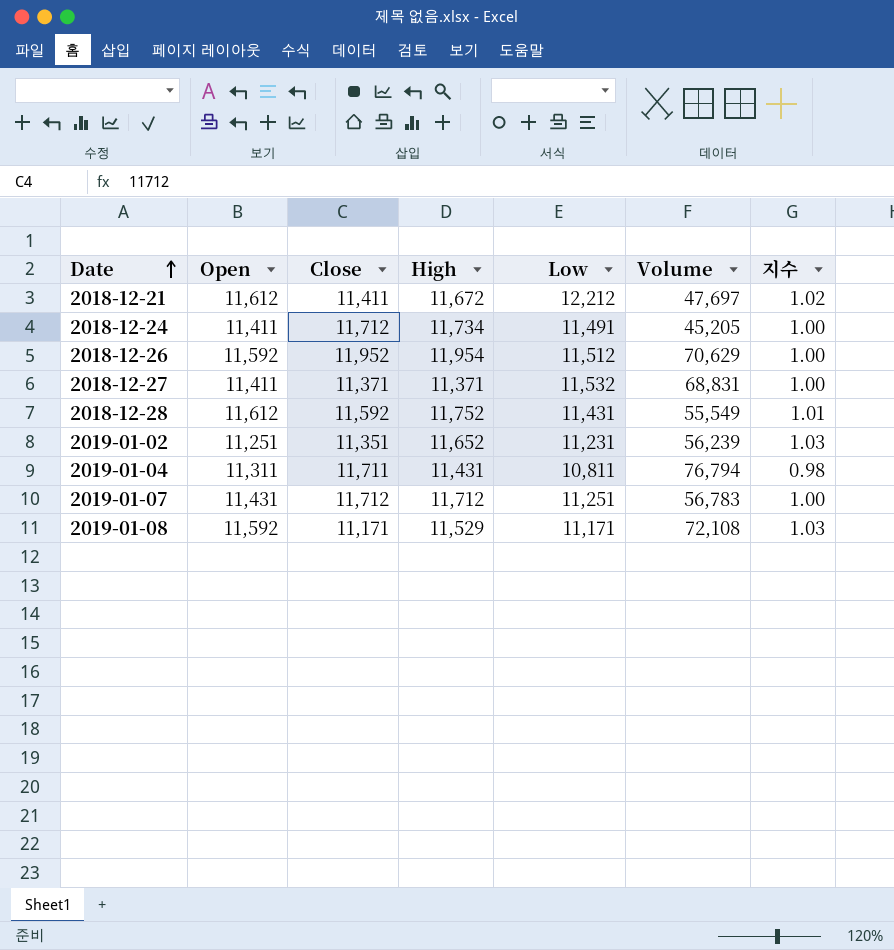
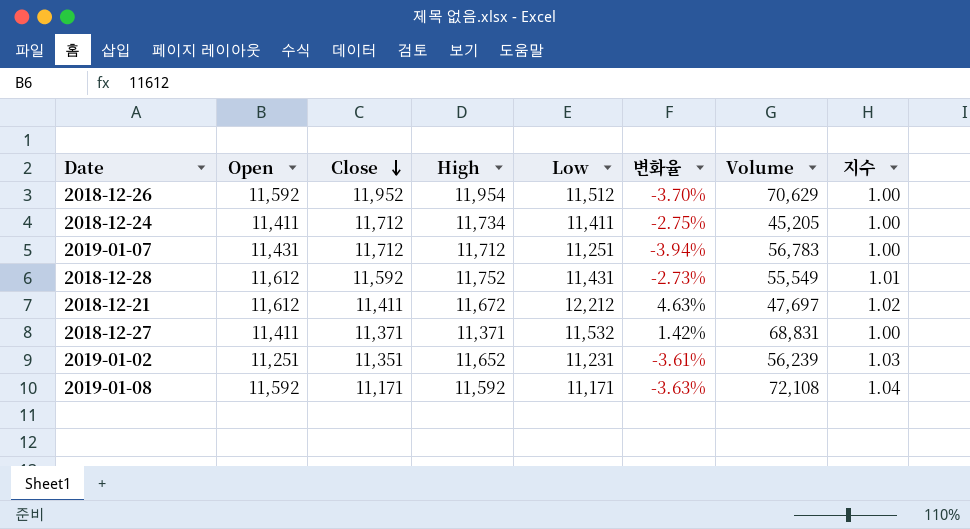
row order: Date ascending -> Close descending
column 변화율 | formula: none -> ([Low] - [High]) / [High]
row 2019-01-04: 11,311 | 11,711 | 11,431 | 10,811 | 76,794 | 0.98 -> none
2018-12-24 | Low: 11,491 -> 11,411
2019-01-08 | High: 11,529 -> 11,592
2019-01-08 | 지수: 1.03 -> 1.04

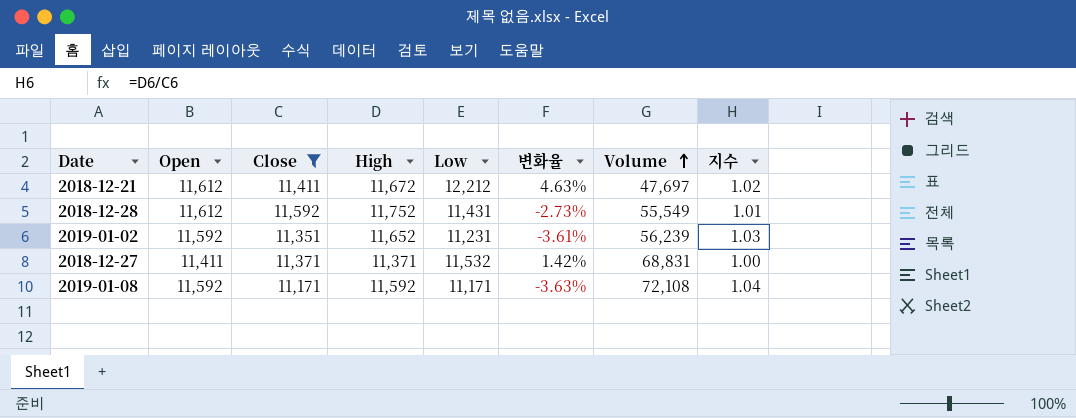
filter: none -> Close <= 11,592
row order: Close descending -> Volume ascending
2019-01-02 | Open: 11,251 -> 11,592

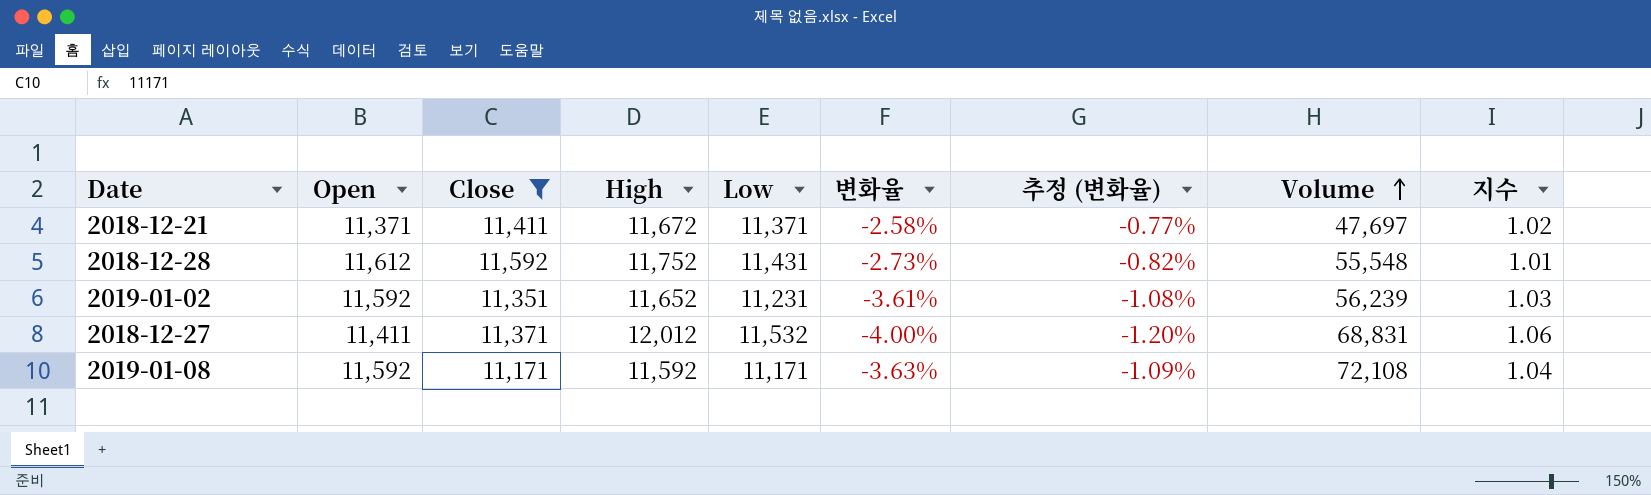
column 추정 (변화율) | formula: none -> [변화율] * 0.3
2018-12-21 | Open: 11,612 -> 11,371
2018-12-21 | Low: 12,212 -> 11,371
2018-12-21 | 변화율: 4.63% -> -2.58%
2018-12-28 | Volume: 55,549 -> 55,548
2018-12-27 | High: 11,371 -> 12,012
2018-12-27 | 변화율: 1.42% -> -4.00%
2018-12-27 | 지수: 1.00 -> 1.06

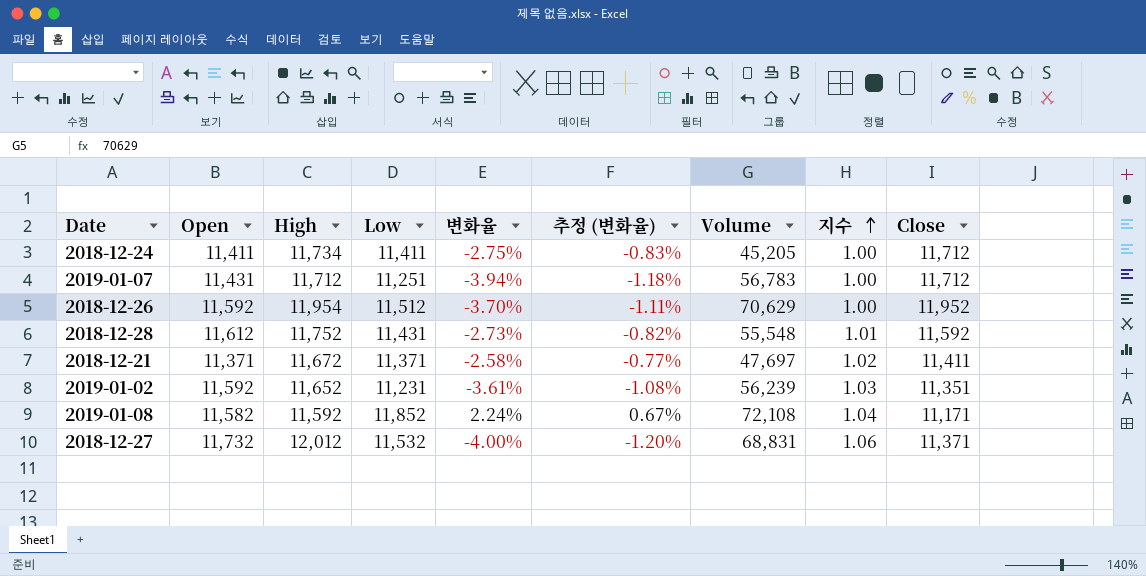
filter: Close <= 11,592 -> none
row order: Volume ascending -> 지수 ascending
column Close | position: 3 -> 9
2019-01-08 | Open: 11,592 -> 11,582
2019-01-08 | Low: 11,171 -> 11,852
2019-01-08 | 변화율: -3.63% -> 2.24%
2019-01-08 | 추정 (변화율): -1.09% -> 0.67%
2018-12-27 | Open: 11,411 -> 11,732

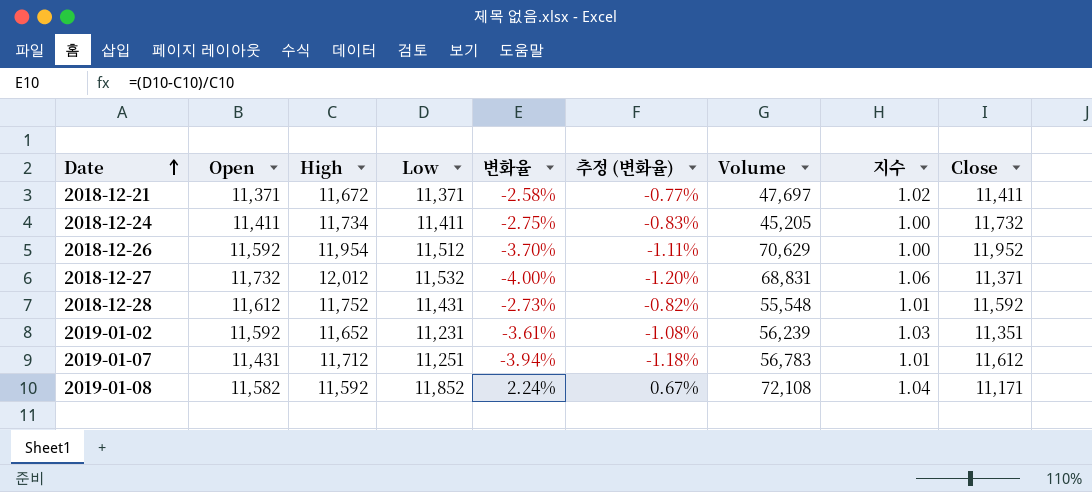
row order: 지수 ascending -> Date ascending
2018-12-24 | Close: 11,712 -> 11,732
2019-01-07 | 지수: 1.00 -> 1.01
2019-01-07 | Close: 11,712 -> 11,612

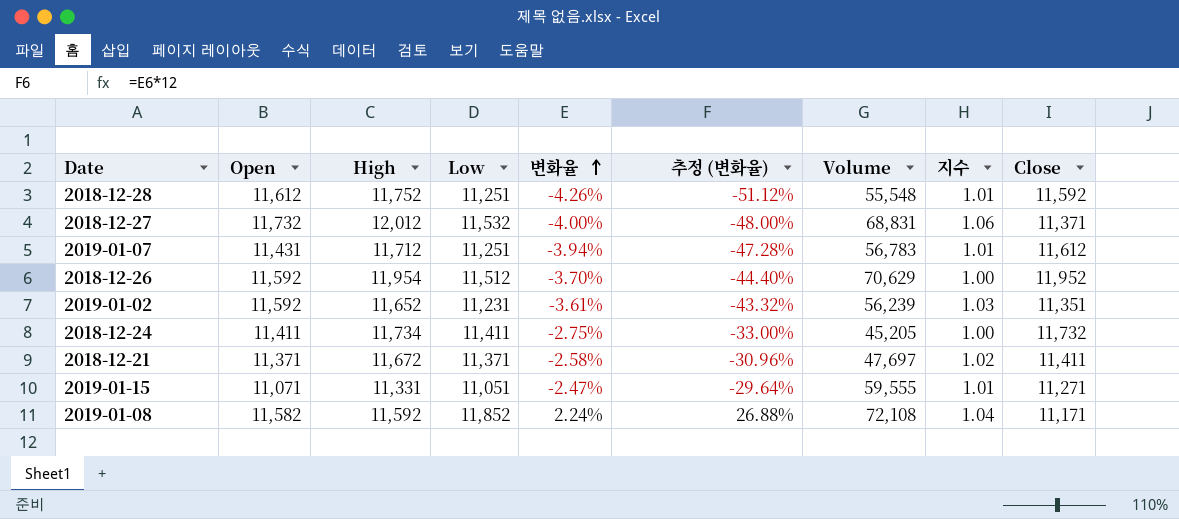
row order: Date ascending -> 변화율 ascending
column 추정 (변화율) | formula: [변화율] * 0.3 -> [변화율] * 12
2018-12-28 | Low: 11,431 -> 11,251
2018-12-28 | 변화율: -2.73% -> -4.26%
row 2019-01-15: none -> 11,071 | 11,331 | 11,051 | -2.47% | -29.64% | 59,555 | 1.01 | 11,271

